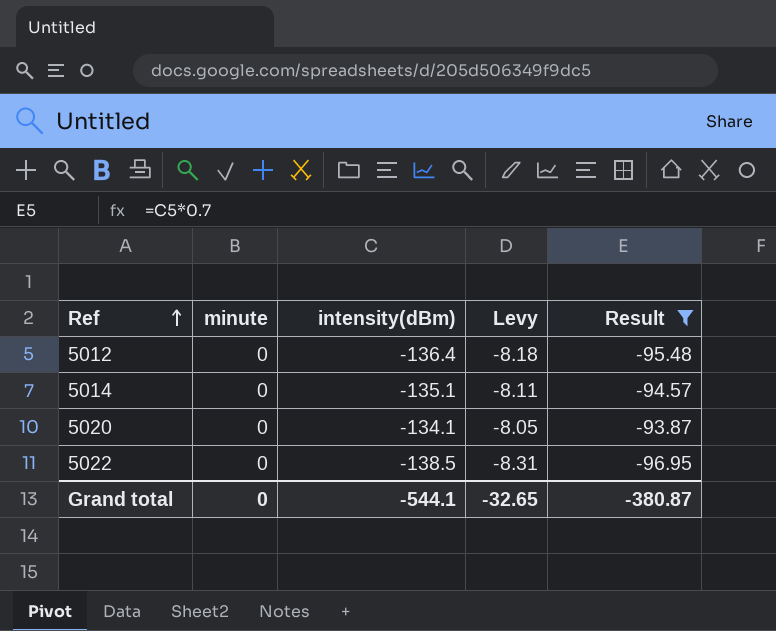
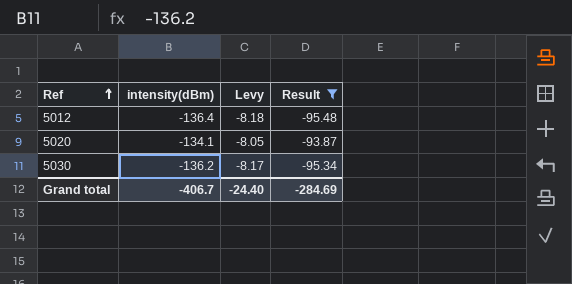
column minute | position: 2 -> none
row 5014: 0 | -135.1 | -8.11 | -94.57 -> none
row 5022: 0 | -138.5 | -8.31 | -96.95 -> none
row 5030: none -> -136.2 | -8.17 | -95.34
Grand total | intensity(dBm): -544.1 -> -406.7
Grand total | Levy: -32.65 -> -24.40
Grand total | Result: -380.87 -> -284.69

